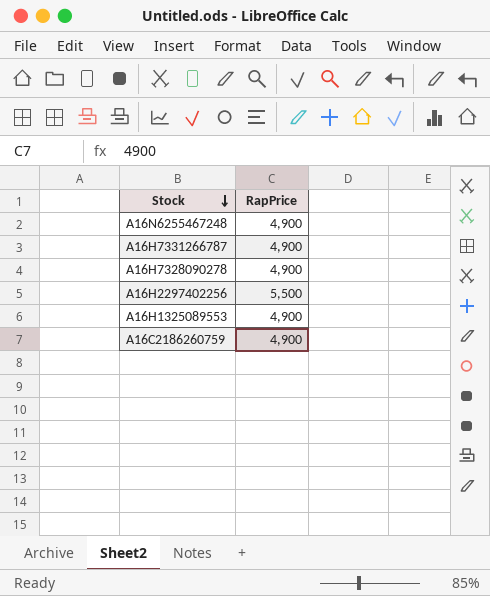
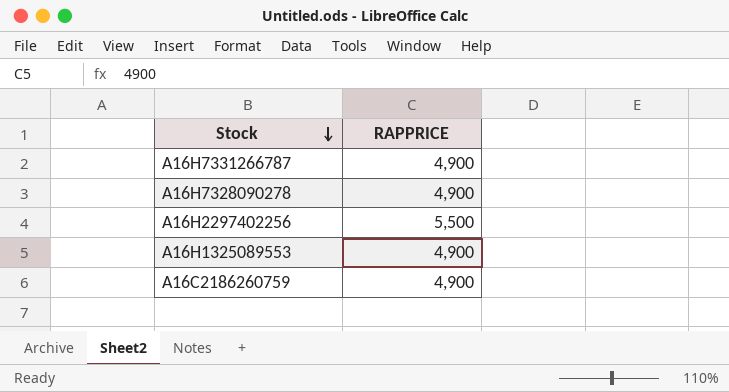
column name: RapPrice -> RAPPRICE
row A16N6255467248: 4,900 -> none

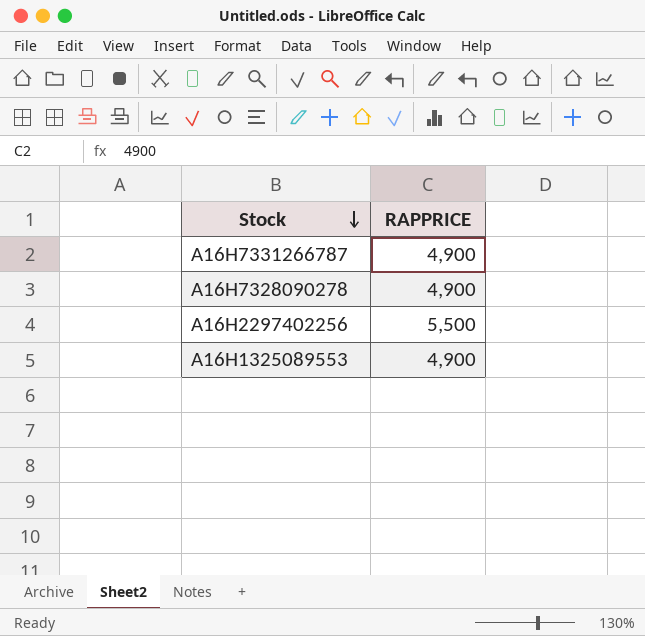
row A16C2186260759: 4,900 -> none

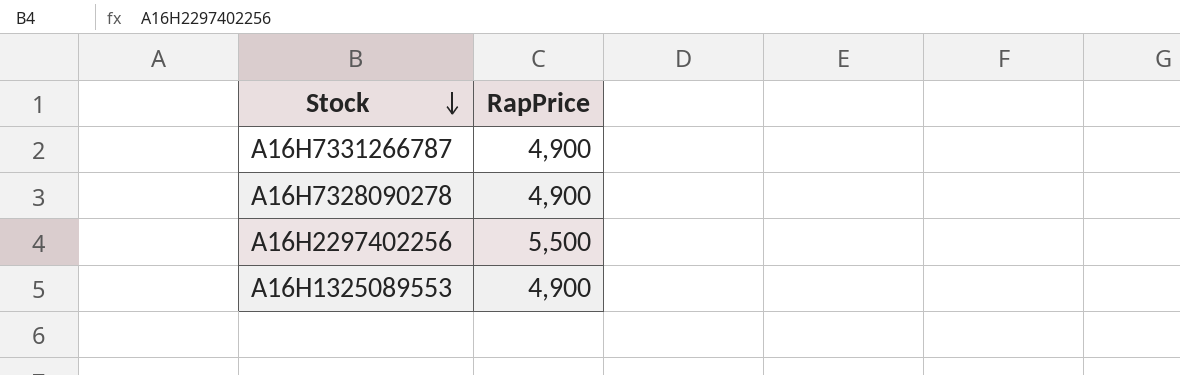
column name: RAPPRICE -> RapPrice

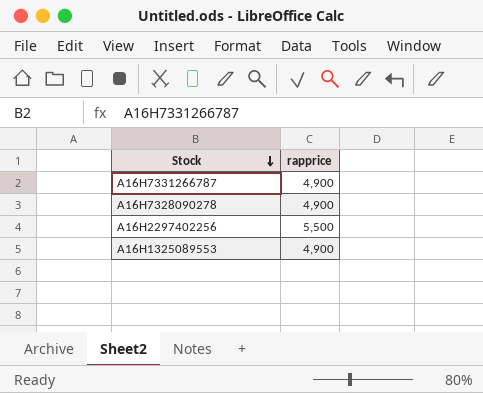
column name: RapPrice -> rapprice

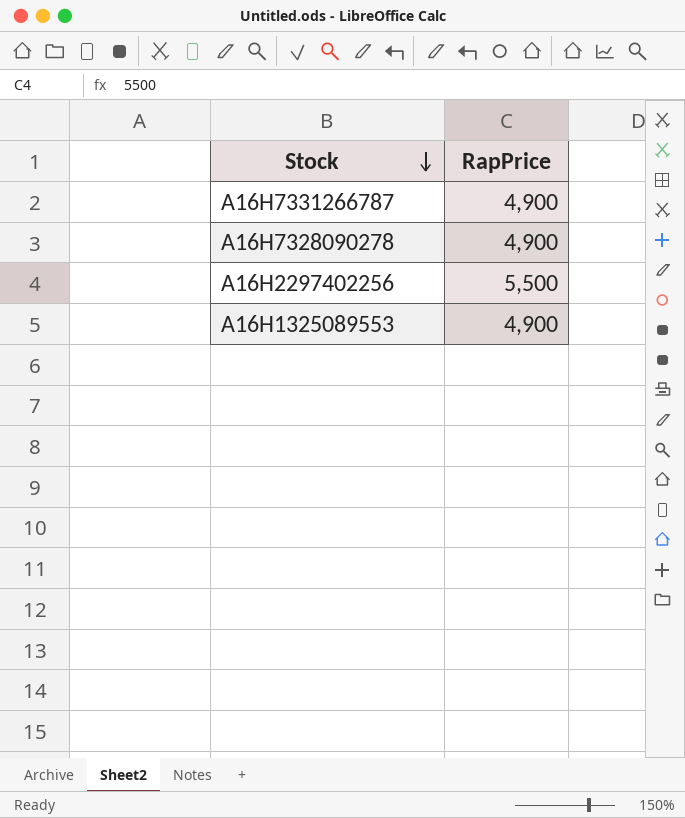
column name: rapprice -> RapPrice

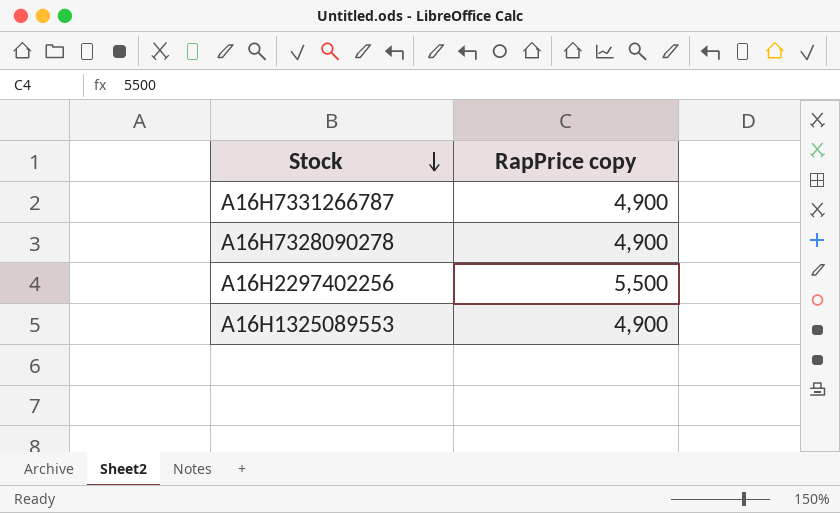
column name: RapPrice -> RapPrice copy

